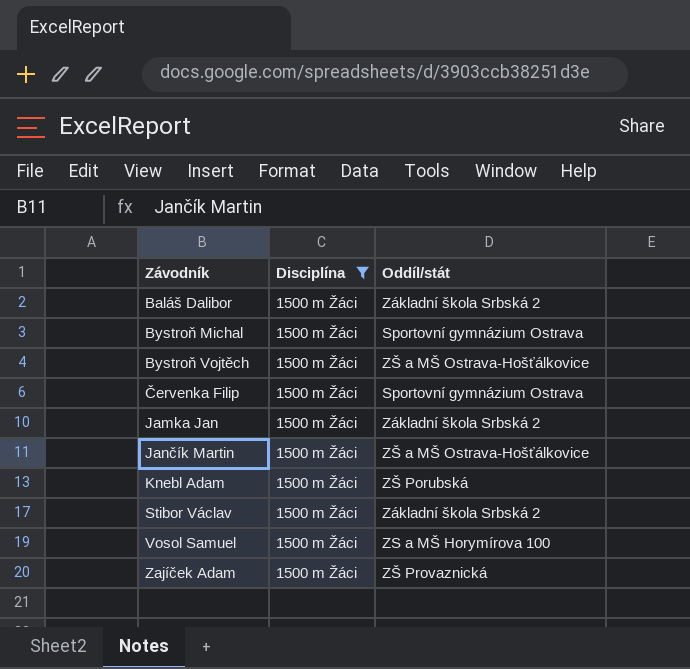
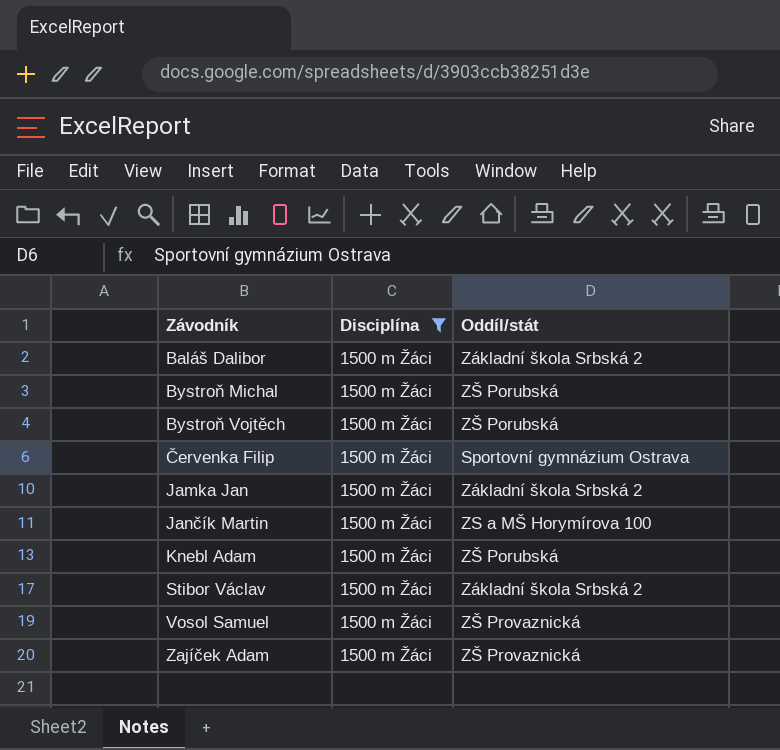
Bystroň Michal | Oddíl/stát: Sportovní gymnázium Ostrava -> ZŠ Porubská
Bystroň Vojtěch | Oddíl/stát: ZŠ a MŠ Ostrava-Hošťálkovice -> ZŠ Porubská
Jančík Martin | Oddíl/stát: ZŠ a MŠ Ostrava-Hošťálkovice -> ZS a MŠ Horymírova 100
Vosol Samuel | Oddíl/stát: ZS a MŠ Horymírova 100 -> ZŠ Provaznická

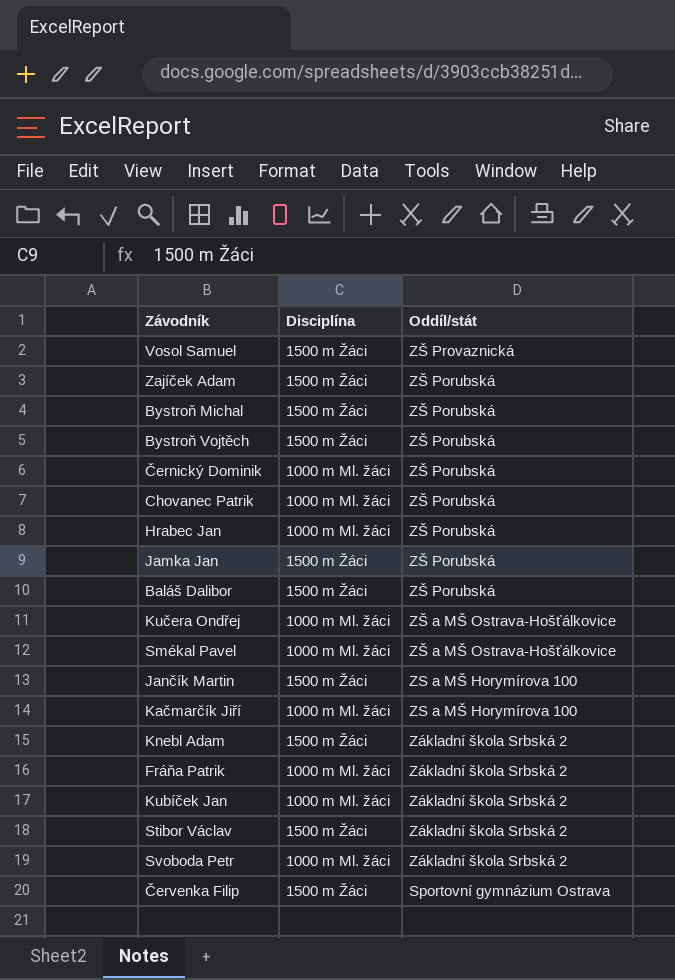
filter: Disciplína = 1500 m Žáci -> none
row order: Závodník ascending -> Oddíl/stát descending
Zajíček Adam | Oddíl/stát: ZŠ Provaznická -> ZŠ Porubská
Jamka Jan | Oddíl/stát: Základní škola Srbská 2 -> ZŠ Porubská
Baláš Dalibor | Oddíl/stát: Základní škola Srbská 2 -> ZŠ Porubská
Knebl Adam | Oddíl/stát: ZŠ Porubská -> Základní škola Srbská 2

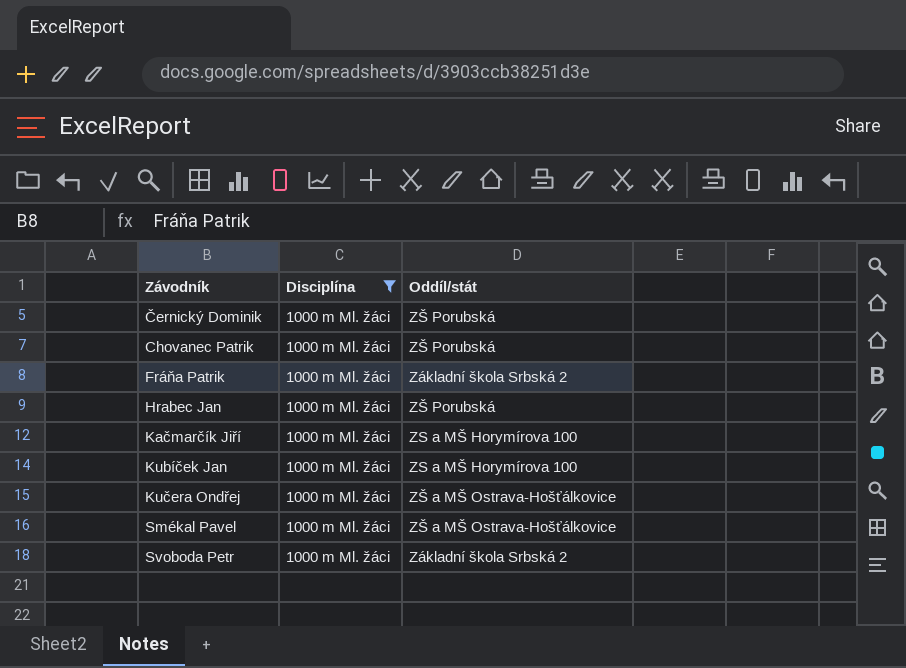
filter: none -> Disciplína = 1000 m Ml. žáci
row order: Oddíl/stát descending -> Závodník ascending
Kubíček Jan | Oddíl/stát: Základní škola Srbská 2 -> ZS a MŠ Horymírova 100

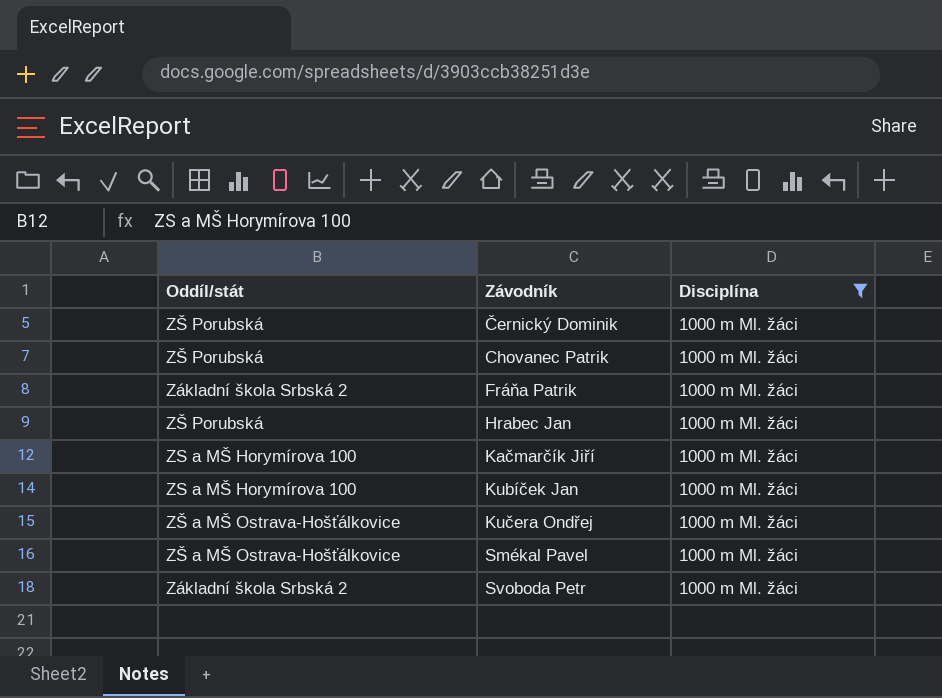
column Oddíl/stát | position: 3 -> 1

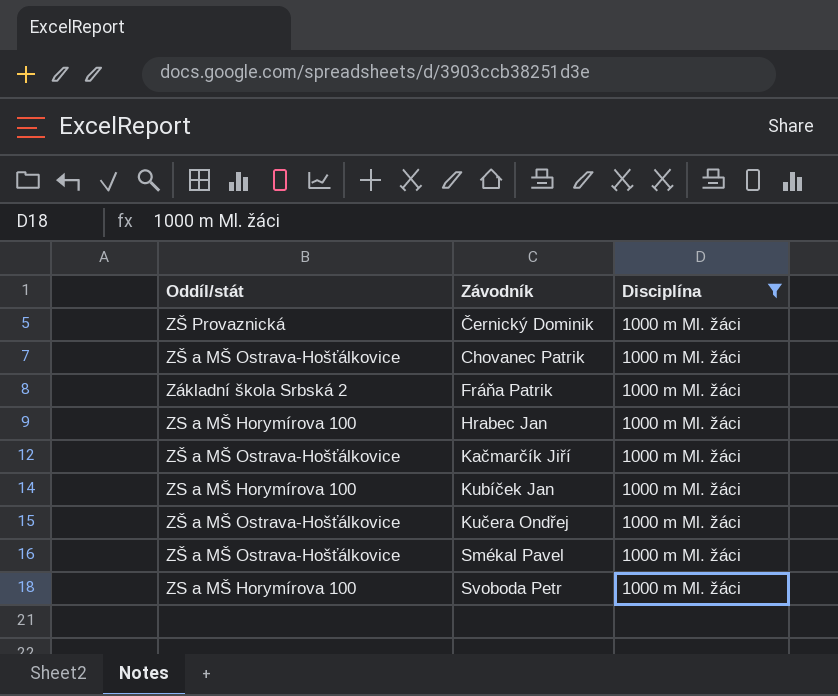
Černický Dominik | Oddíl/stát: ZŠ Porubská -> ZŠ Provaznická
Chovanec Patrik | Oddíl/stát: ZŠ Porubská -> ZŠ a MŠ Ostrava-Hošťálkovice
Hrabec Jan | Oddíl/stát: ZŠ Porubská -> ZS a MŠ Horymírova 100
Kačmarčík Jiří | Oddíl/stát: ZS a MŠ Horymírova 100 -> ZŠ a MŠ Ostrava-Hošťálkovice
Svoboda Petr | Oddíl/stát: Základní škola Srbská 2 -> ZS a MŠ Horymírova 100

